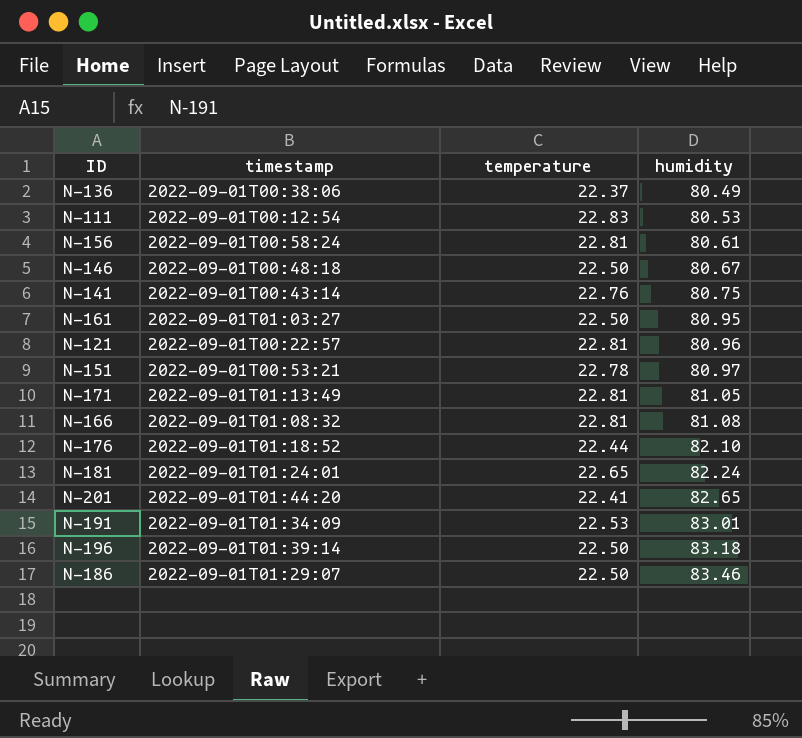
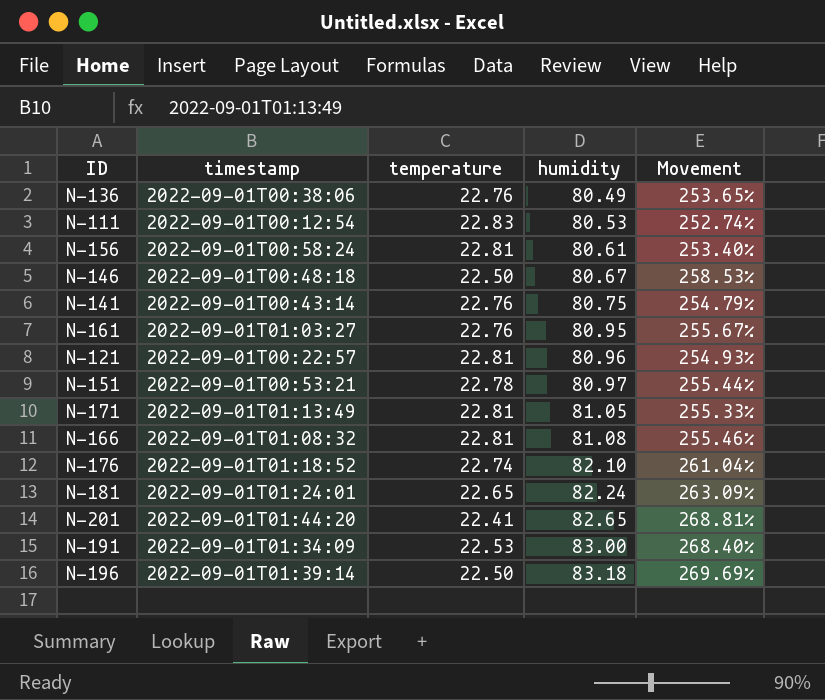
column Movement | formula: none -> ([humidity] - [temperature]) / [temperature]
row N-186: 2022-09-01T01:29:07 | 22.50 | 83.46 -> none
N-136 | temperature: 22.37 -> 22.76
N-161 | temperature: 22.50 -> 22.76
N-176 | temperature: 22.44 -> 22.74
N-191 | humidity: 83.01 -> 83.00

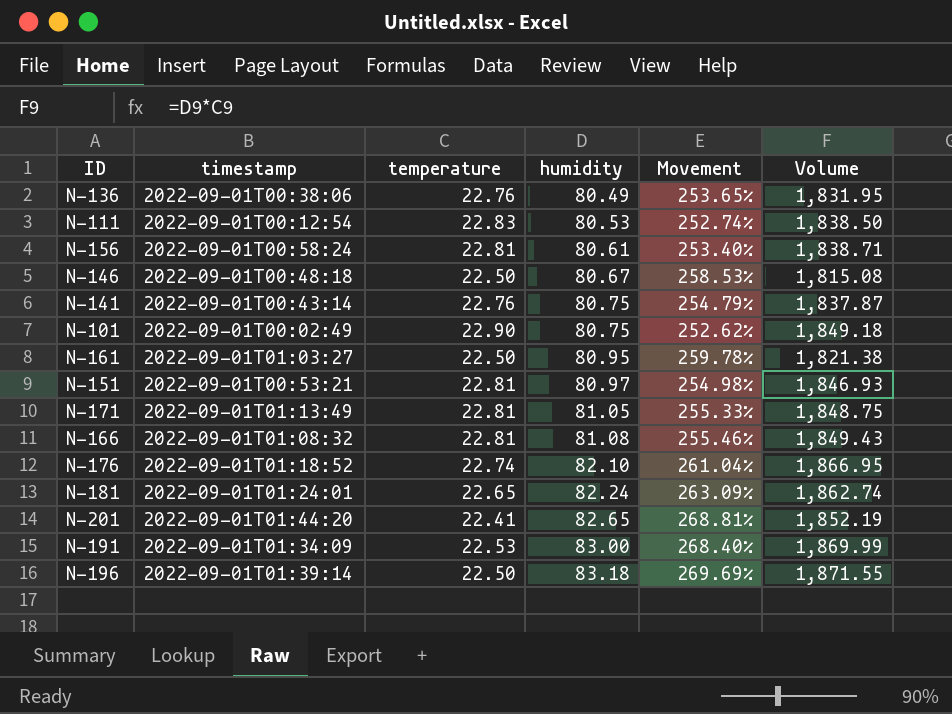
column Volume | formula: none -> [temperature] * [humidity]
row N-121: 2022-09-01T00:22:57 | 22.81 | 80.96 | 254.93% -> none
row N-101: none -> 2022-09-01T00:02:49 | 22.90 | 80.75 | 252.62% | 1,849.18
N-161 | temperature: 22.76 -> 22.50
N-161 | Movement: 255.67% -> 259.78%
N-151 | temperature: 22.78 -> 22.81
N-151 | Movement: 255.44% -> 254.98%

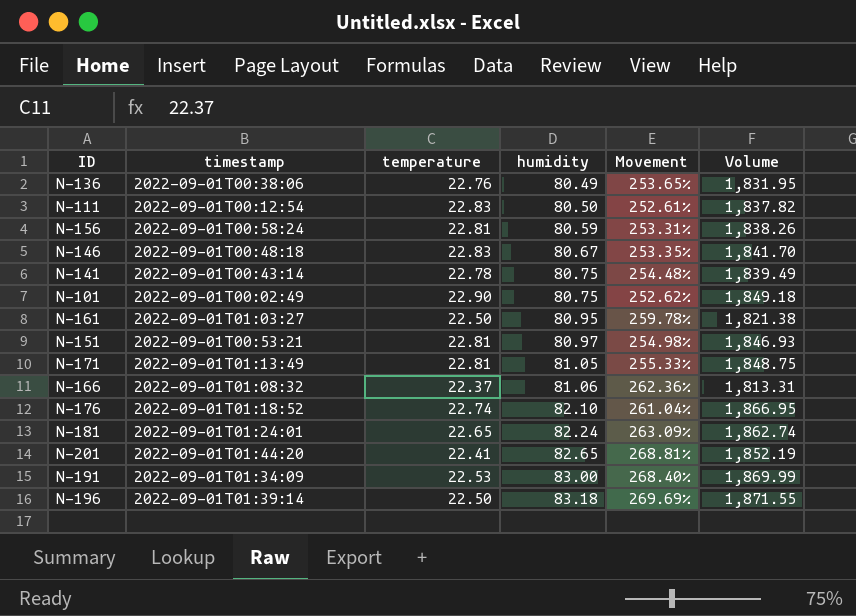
N-111 | humidity: 80.53 -> 80.50
N-111 | Movement: 252.74% -> 252.61%
N-111 | Volume: 1,838.50 -> 1,837.82
N-156 | humidity: 80.61 -> 80.59
N-156 | Movement: 253.40% -> 253.31%
N-156 | Volume: 1,838.71 -> 1,838.26
N-146 | temperature: 22.50 -> 22.83
N-146 | Movement: 258.53% -> 253.35%
N-146 | Volume: 1,815.08 -> 1,841.70
N-141 | temperature: 22.76 -> 22.78
N-141 | Movement: 254.79% -> 254.48%
N-141 | Volume: 1,837.87 -> 1,839.49
N-166 | temperature: 22.81 -> 22.37
N-166 | humidity: 81.08 -> 81.06
N-166 | Movement: 255.46% -> 262.36%
N-166 | Volume: 1,849.43 -> 1,813.31

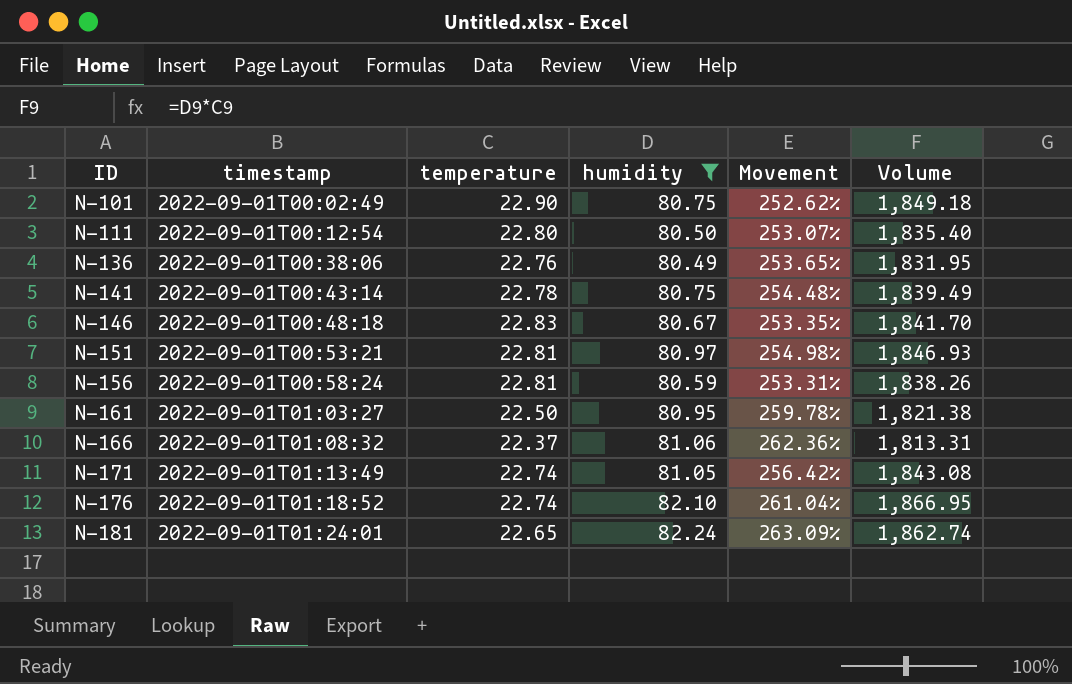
filter: none -> humidity <= 82.24
row order: humidity ascending -> ID ascending
N-111 | temperature: 22.83 -> 22.80
N-111 | Movement: 252.61% -> 253.07%
N-111 | Volume: 1,837.82 -> 1,835.40
N-171 | temperature: 22.81 -> 22.74
N-171 | Movement: 255.33% -> 256.42%
N-171 | Volume: 1,848.75 -> 1,843.08

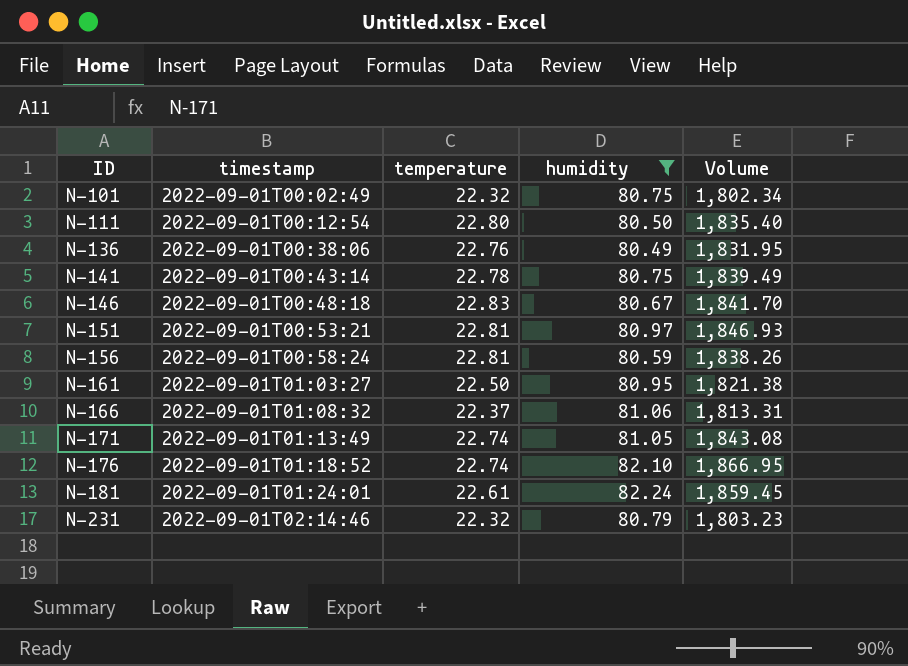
column Movement | formula: ([humidity] - [temperature]) / [temperature] -> none
N-101 | temperature: 22.90 -> 22.32
N-101 | Volume: 1,849.18 -> 1,802.34
N-181 | temperature: 22.65 -> 22.61
N-181 | Volume: 1,862.74 -> 1,859.45
row N-231: none -> 2022-09-01T02:14:46 | 22.32 | 80.79 | 1,803.23

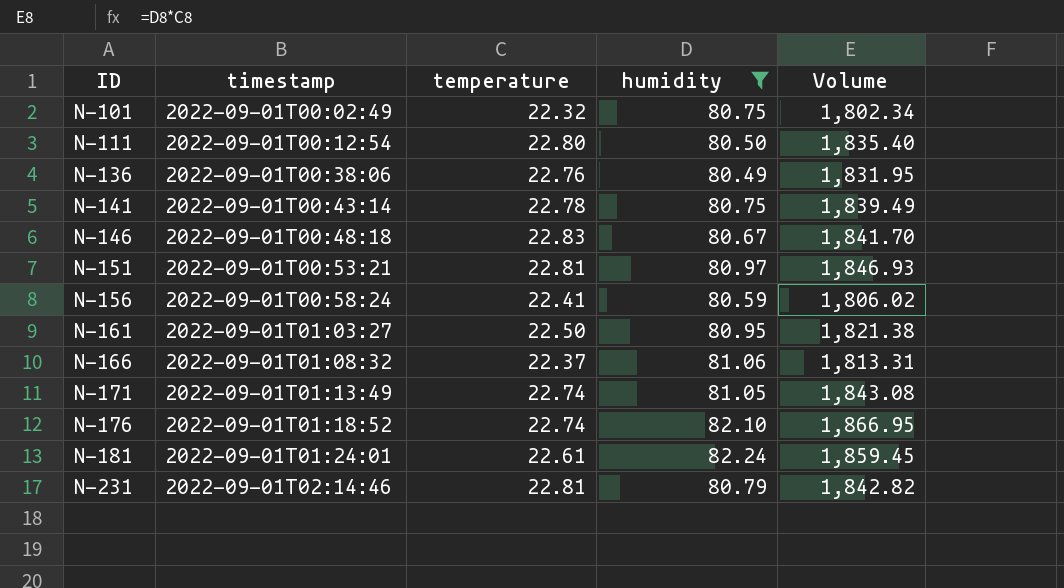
N-156 | temperature: 22.81 -> 22.41
N-156 | Volume: 1,838.26 -> 1,806.02
N-231 | temperature: 22.32 -> 22.81
N-231 | Volume: 1,803.23 -> 1,842.82

